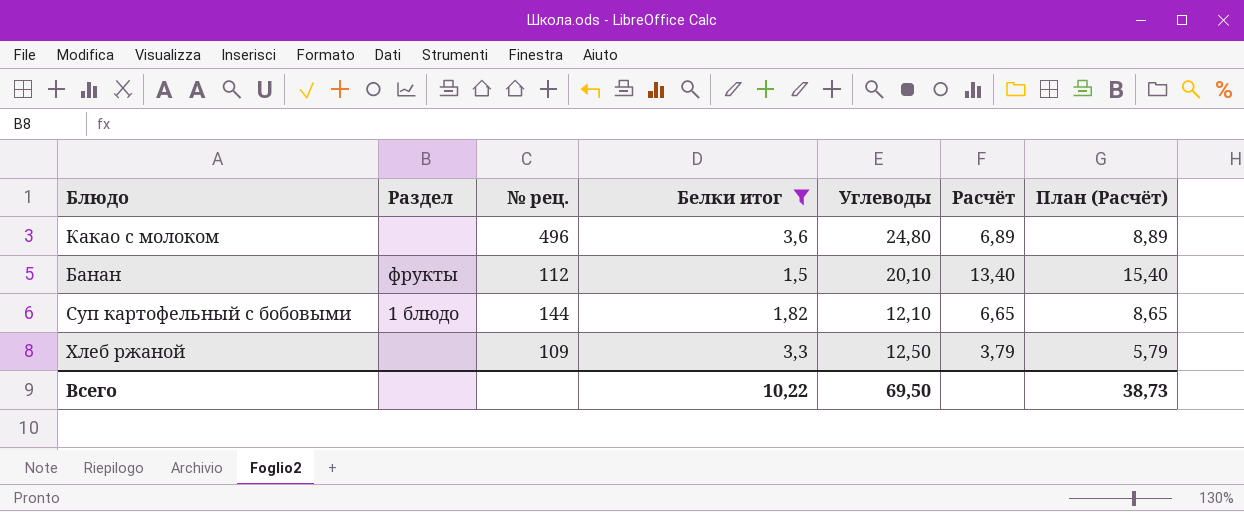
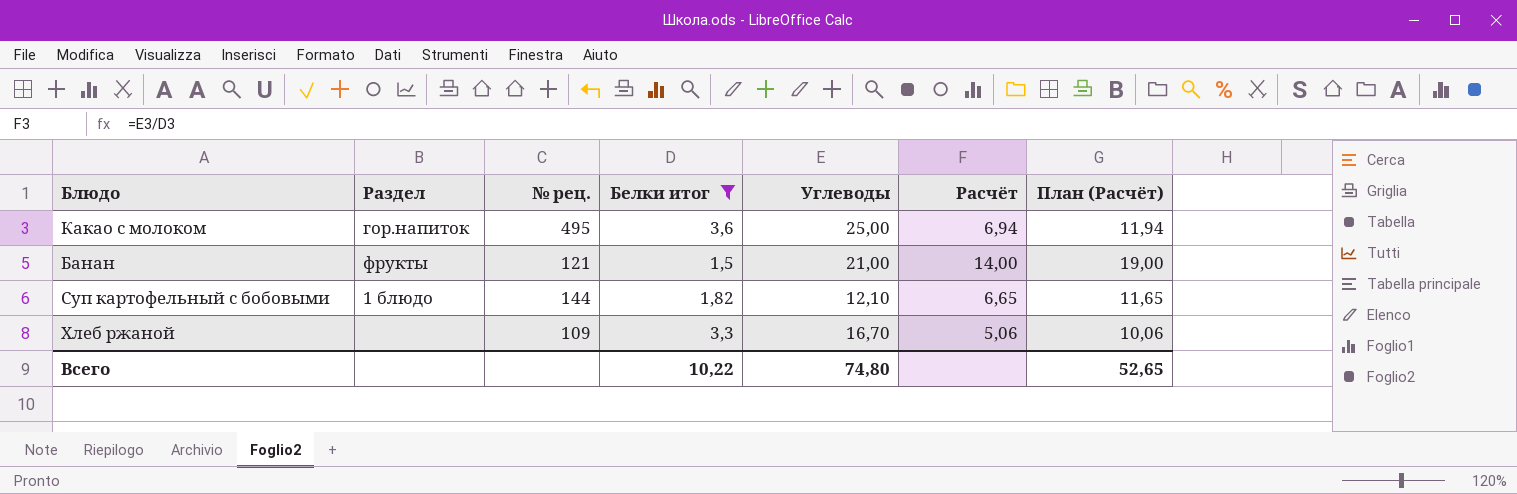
column План (Расчёт) | formula: [Расчёт] + 2 -> [Расчёт] + 5
Какао с молоком | Раздел: none -> гор.напиток
Какао с молоком | № рец.: 496 -> 495
Какао с молоком | Углеводы: 24,80 -> 25,00
Какао с молоком | Расчёт: 6,89 -> 6,94
Банан | № рец.: 112 -> 121
Банан | Углеводы: 20,10 -> 21,00
Банан | Расчёт: 13,40 -> 14,00
Хлеб ржаной | Углеводы: 12,50 -> 16,70
Хлеб ржаной | Расчёт: 3,79 -> 5,06
Всего | Углеводы: 69,50 -> 74,80
Всего | План (Расчёт): 38,73 -> 52,65

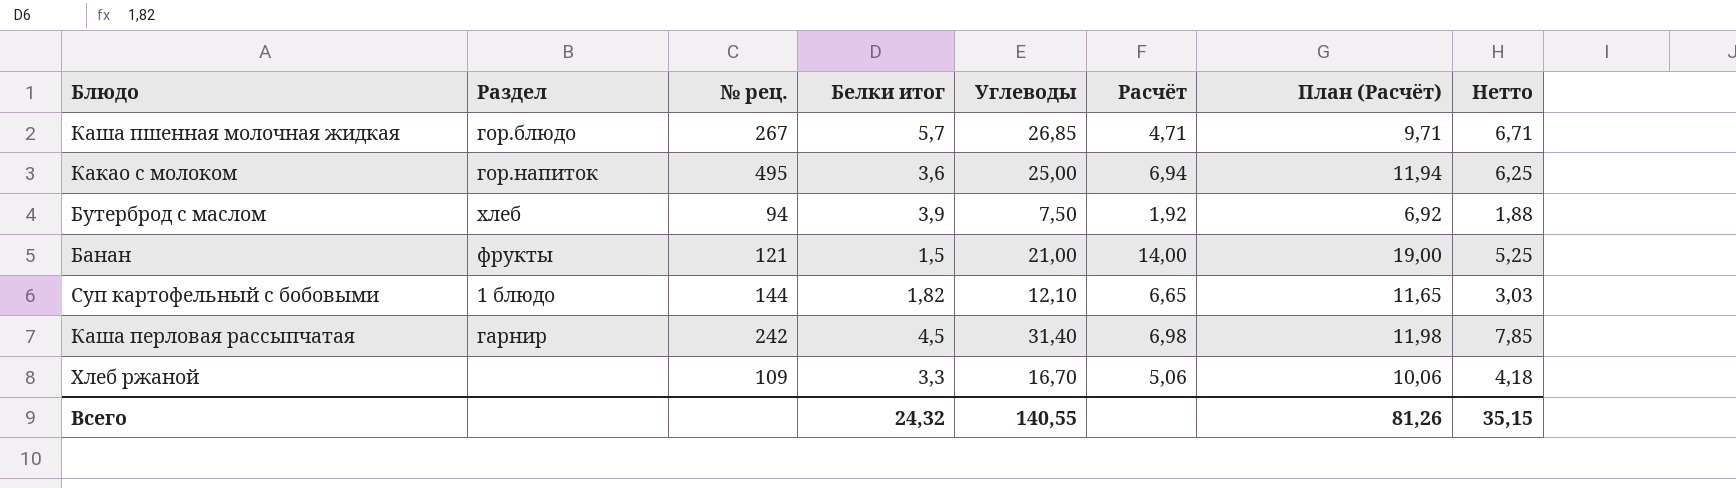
filter: Белки итог <= 3,6 -> none
column Нетто | formula: none -> [Углеводы] * 0,25
Всего | Белки итог: 10,22 -> 24,32
Всего | Углеводы: 74,80 -> 140,55
Всего | План (Расчёт): 52,65 -> 81,26

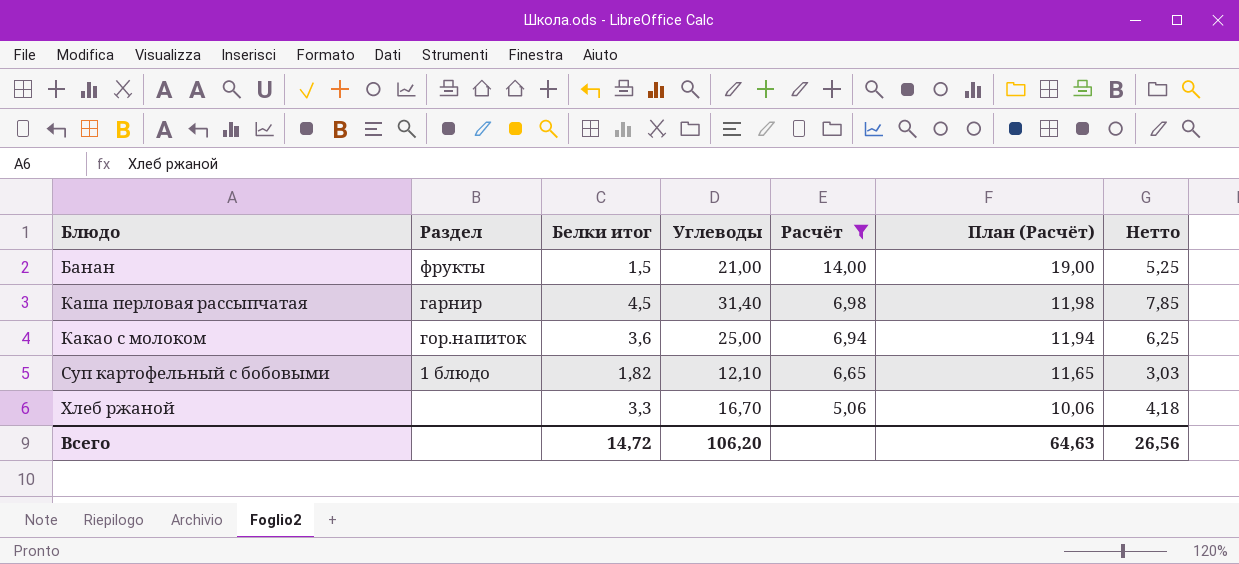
filter: none -> Расчёт >= 5,06
row order: none -> Расчёт descending
column № рец. | position: 3 -> none
Всего | Белки итог: 24,32 -> 14,72
Всего | Углеводы: 140,55 -> 106,20
Всего | План (Расчёт): 81,26 -> 64,63
Всего | Нетто: 35,15 -> 26,56

